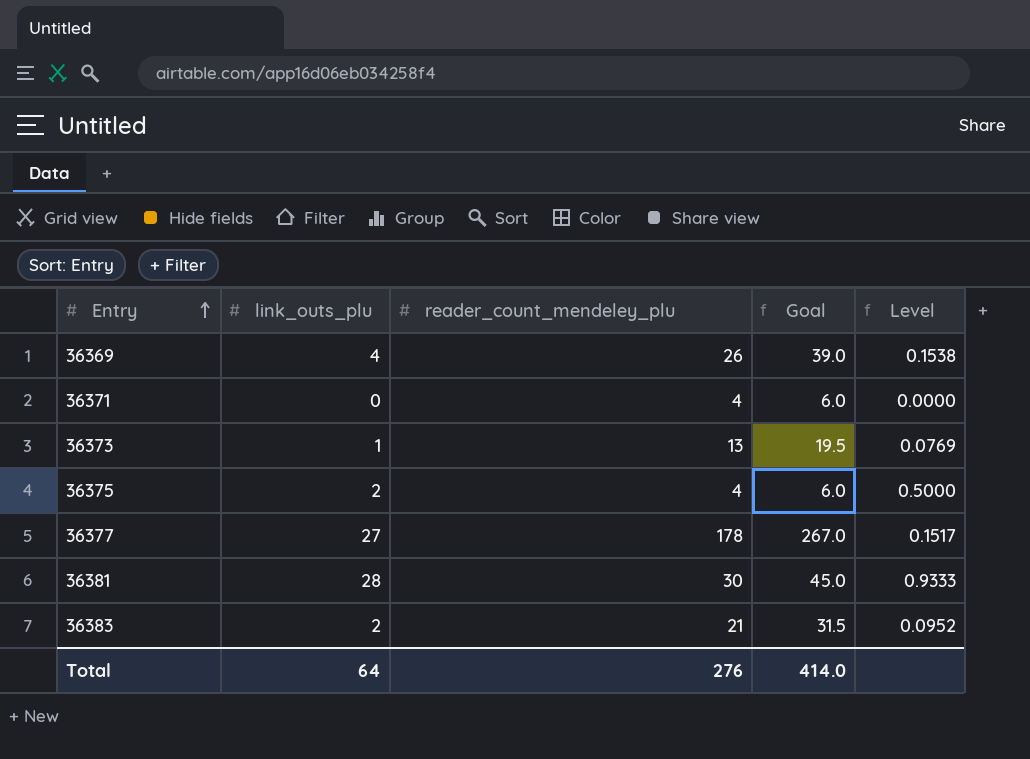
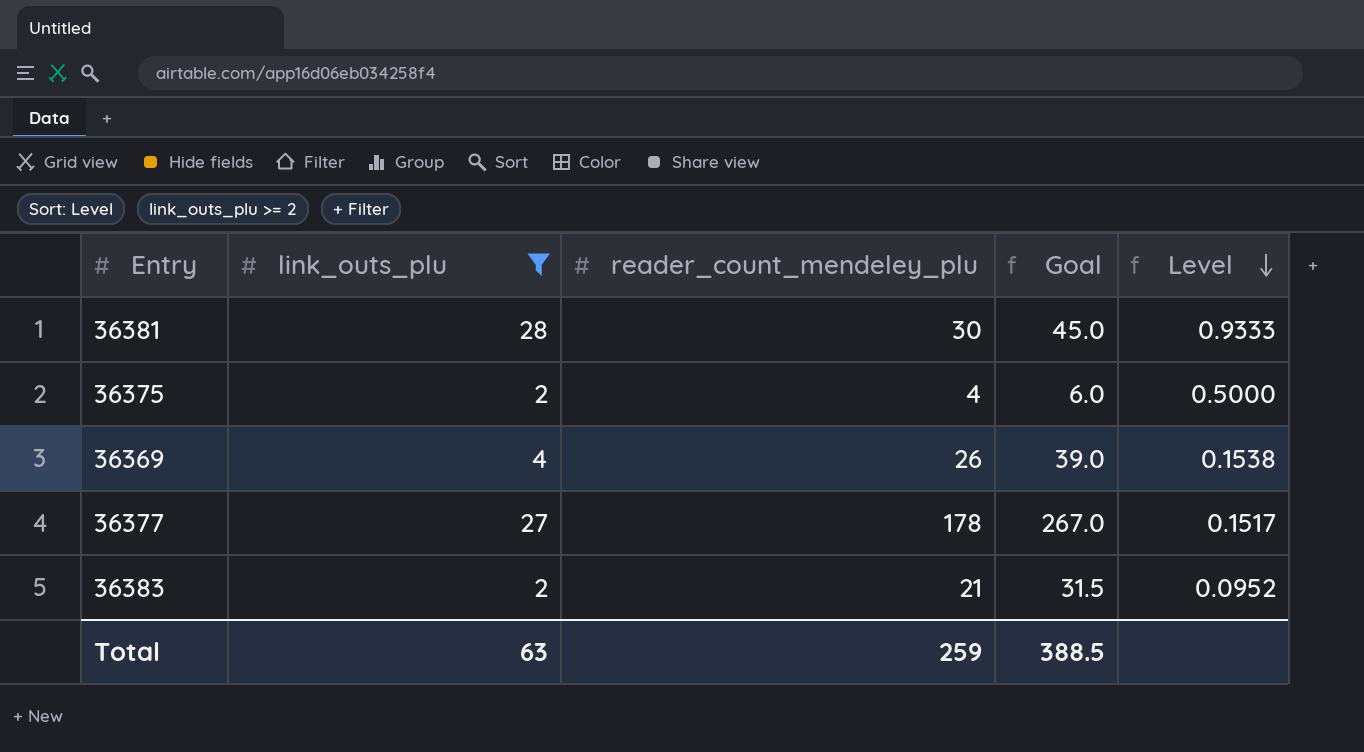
filter: none -> link_outs_plu >= 2
row order: Entry ascending -> Level descending
Total | link_outs_plu: 64 -> 63
Total | reader_count_mendeley_plu: 276 -> 259
Total | Goal: 414.0 -> 388.5

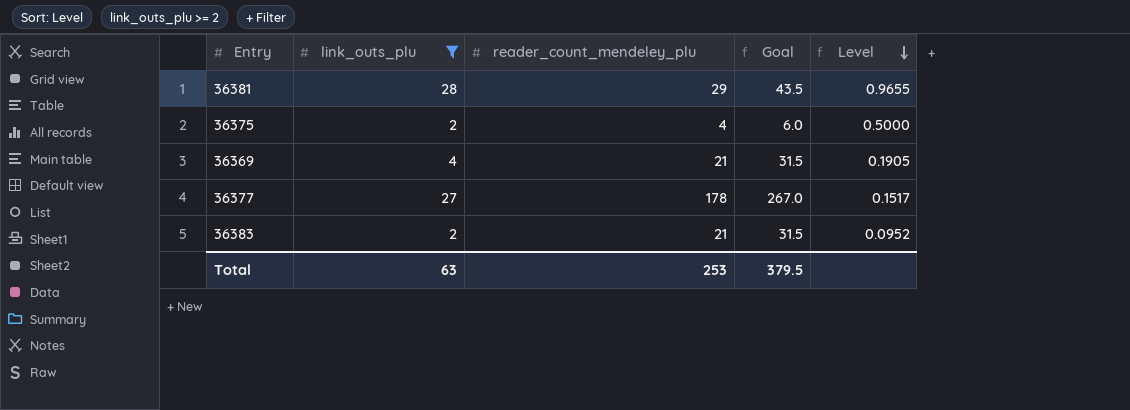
36381 | reader_count_mendeley_plu: 30 -> 29
36381 | Goal: 45.0 -> 43.5
36381 | Level: 0.9333 -> 0.9655
36369 | reader_count_mendeley_plu: 26 -> 21
36369 | Goal: 39.0 -> 31.5
36369 | Level: 0.1538 -> 0.1905
Total | reader_count_mendeley_plu: 259 -> 253
Total | Goal: 388.5 -> 379.5

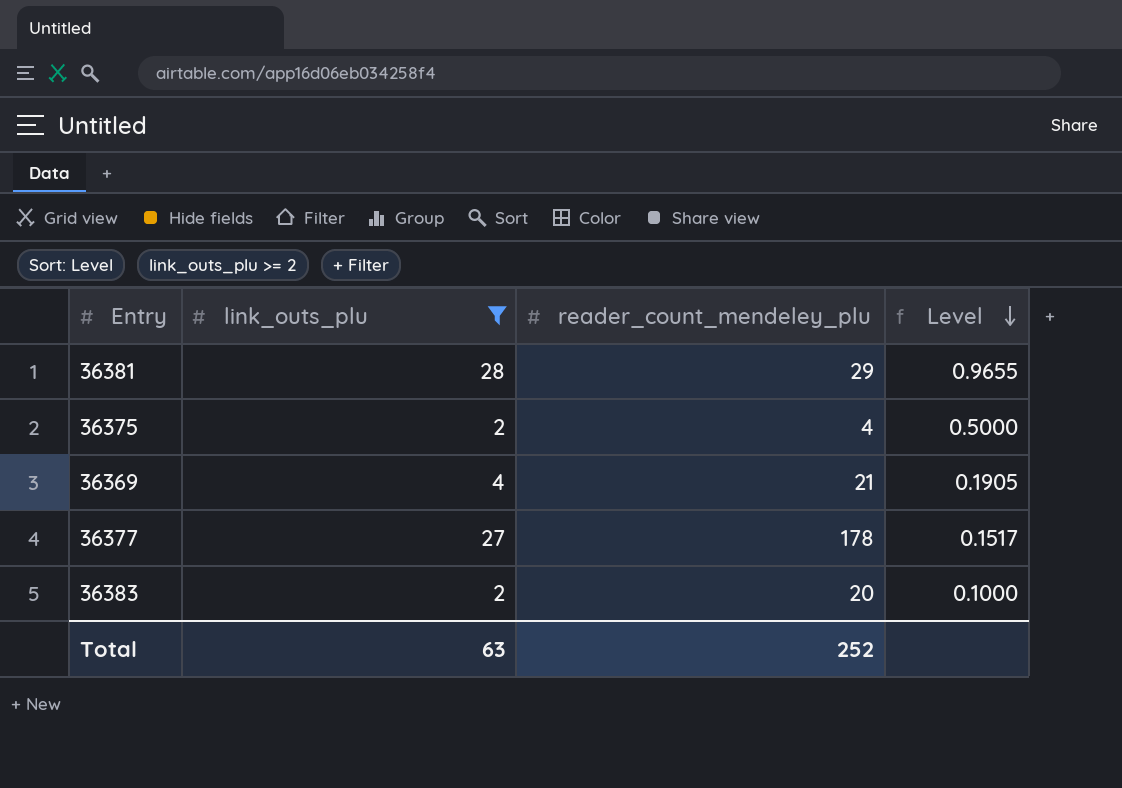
column Goal | formula: [reader_count_mendeley_plu] * 1.5 -> none
36383 | reader_count_mendeley_plu: 21 -> 20
36383 | Level: 0.0952 -> 0.1000
Total | reader_count_mendeley_plu: 253 -> 252

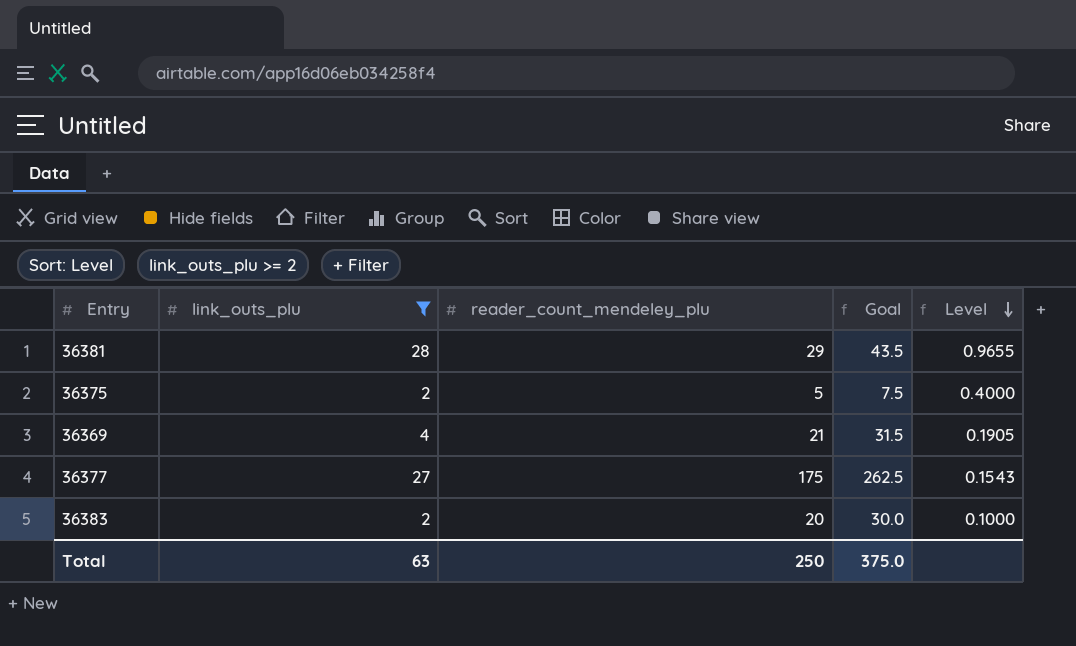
column Goal | formula: none -> [reader_count_mendeley_plu] * 1.5
36375 | reader_count_mendeley_plu: 4 -> 5
36375 | Level: 0.5000 -> 0.4000
36377 | reader_count_mendeley_plu: 178 -> 175
36377 | Level: 0.1517 -> 0.1543
Total | reader_count_mendeley_plu: 252 -> 250

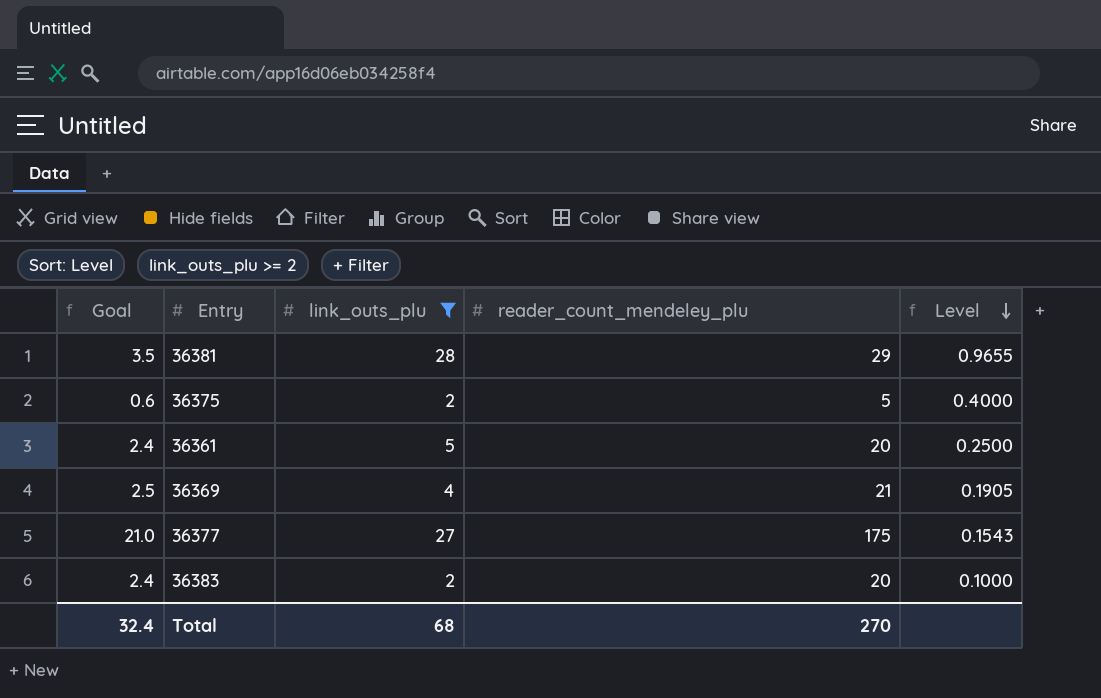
column Goal | formula: [reader_count_mendeley_plu] * 1.5 -> [reader_count_mendeley_plu] * 0.12
column Goal | position: 4 -> 1
row 36361: none -> 2.4 | 5 | 20 | 0.2500
Total | Goal: 375.0 -> 32.4
Total | link_outs_plu: 63 -> 68
Total | reader_count_mendeley_plu: 250 -> 270

